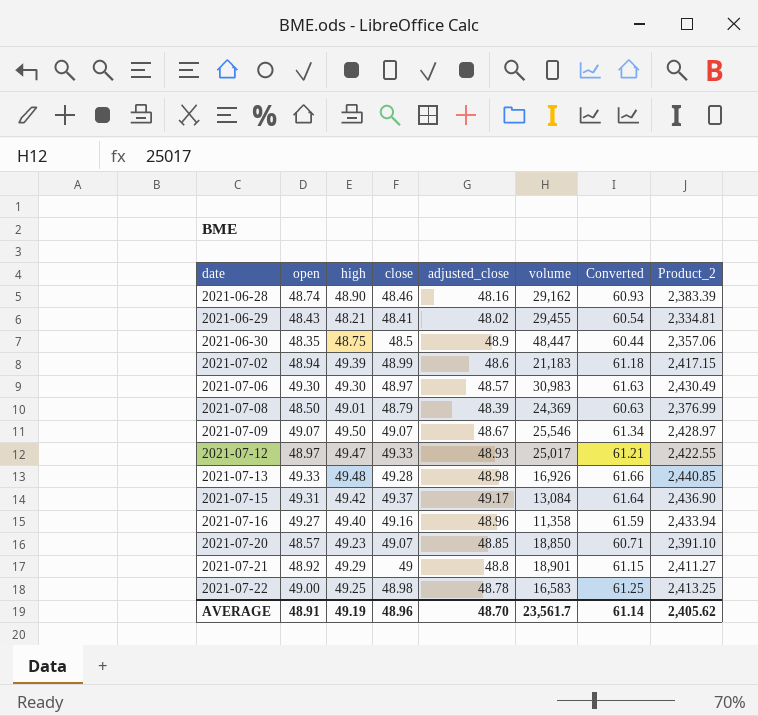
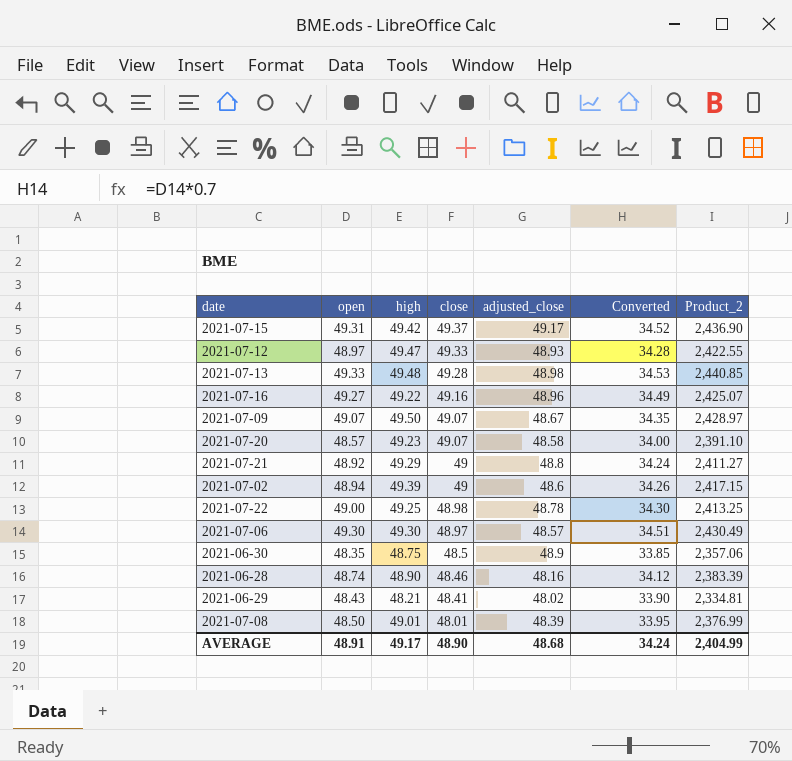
row order: date ascending -> close descending
column volume | position: 6 -> none
column Converted | formula: [open] * 1.25 -> [open] * 0.7
2021-07-16 | high: 49.40 -> 49.22
2021-07-16 | Product_2: 2,433.94 -> 2,425.07
2021-07-20 | adjusted_close: 48.85 -> 48.58
2021-07-02 | close: 48.99 -> 49
2021-07-08 | close: 48.79 -> 48.01
AVERAGE | high: 49.19 -> 49.17
AVERAGE | close: 48.96 -> 48.90
AVERAGE | adjusted_close: 48.70 -> 48.68
AVERAGE | Converted: 61.14 -> 34.24
AVERAGE | Product_2: 2,405.62 -> 2,404.99

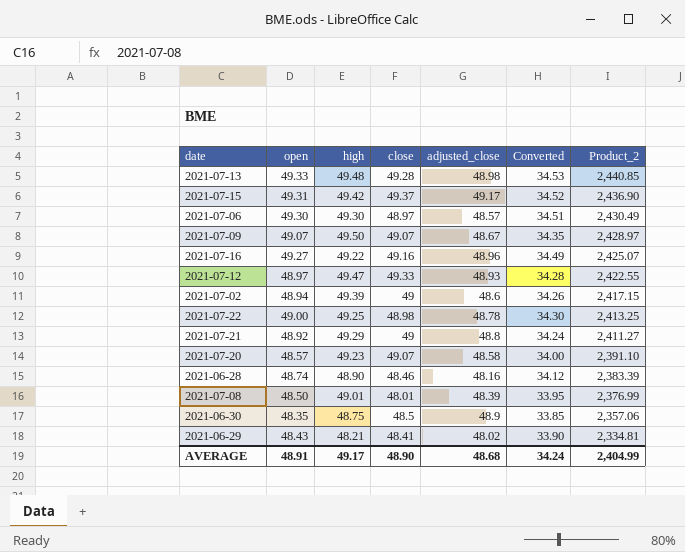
row order: close descending -> Product_2 descending

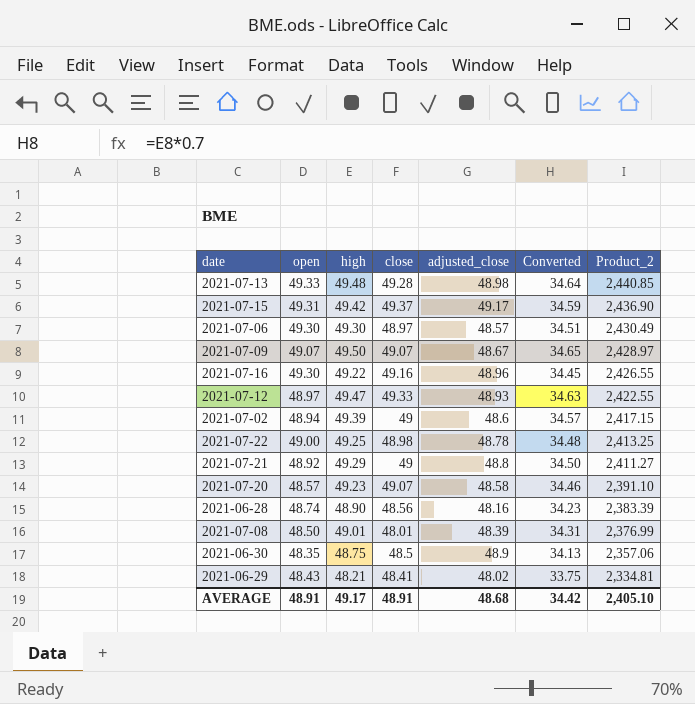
column Converted | formula: [open] * 0.7 -> [high] * 0.7
2021-07-16 | open: 49.27 -> 49.30
2021-07-16 | Product_2: 2,425.07 -> 2,426.55
2021-06-28 | close: 48.46 -> 48.56
AVERAGE | close: 48.90 -> 48.91
AVERAGE | Converted: 34.24 -> 34.42
AVERAGE | Product_2: 2,404.99 -> 2,405.10

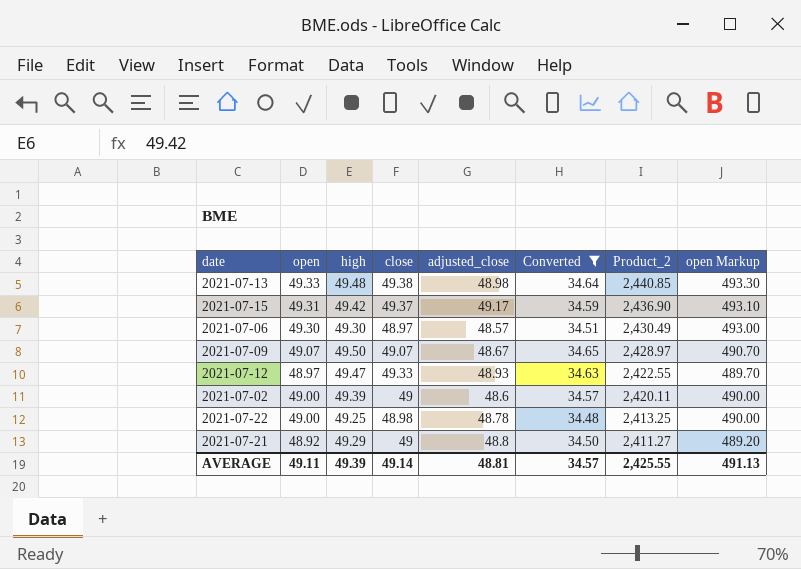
filter: none -> Converted >= 34.48
column open Markup | formula: none -> [open] * 10
2021-07-13 | close: 49.28 -> 49.38
2021-07-02 | open: 48.94 -> 49.00
2021-07-02 | Product_2: 2,417.15 -> 2,420.11
AVERAGE | open: 48.91 -> 49.11
AVERAGE | high: 49.17 -> 49.39
AVERAGE | close: 48.91 -> 49.14
AVERAGE | adjusted_close: 48.68 -> 48.81
AVERAGE | Converted: 34.42 -> 34.57
AVERAGE | Product_2: 2,405.10 -> 2,425.55

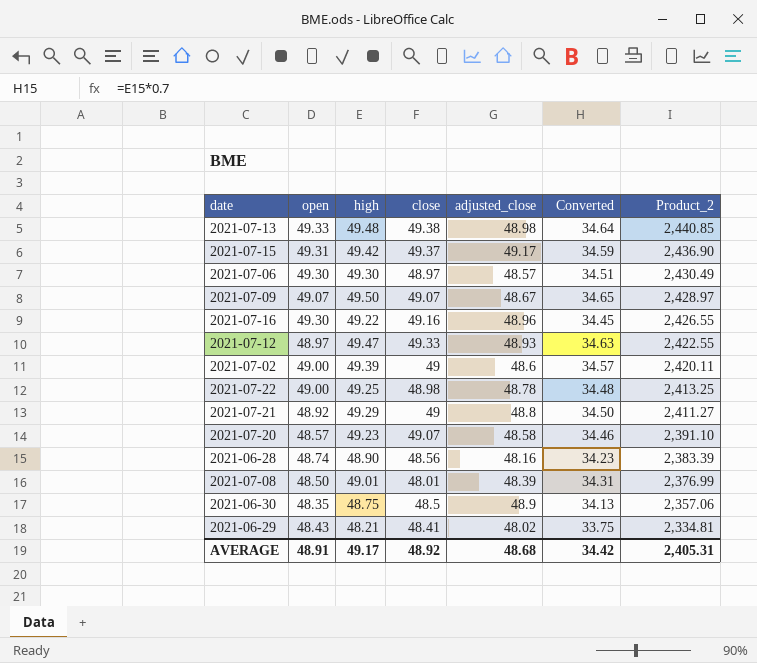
filter: Converted >= 34.48 -> none
column open Markup | formula: [open] * 10 -> none
AVERAGE | open: 49.11 -> 48.91
AVERAGE | high: 49.39 -> 49.17
AVERAGE | close: 49.14 -> 48.92
AVERAGE | adjusted_close: 48.81 -> 48.68
AVERAGE | Converted: 34.57 -> 34.42
AVERAGE | Product_2: 2,425.55 -> 2,405.31

